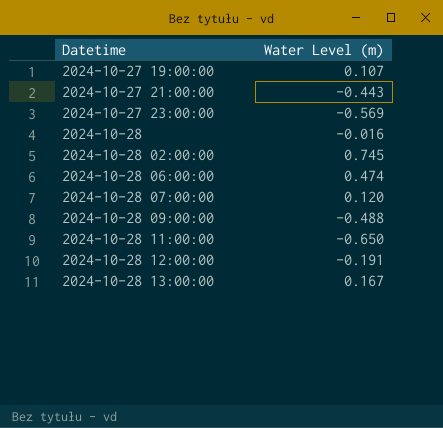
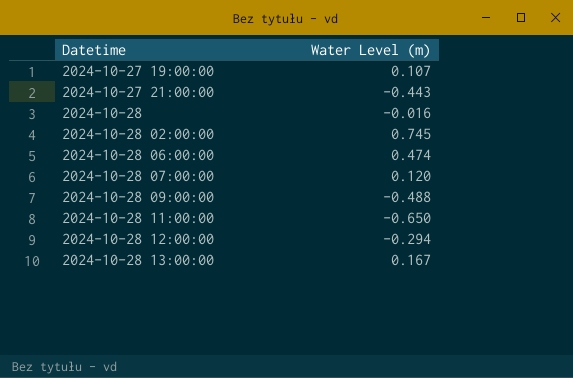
row 2024-10-27 23:00:00: -0.569 -> none
2024-10-28 12:00:00 | Water Level (m): -0.191 -> -0.294

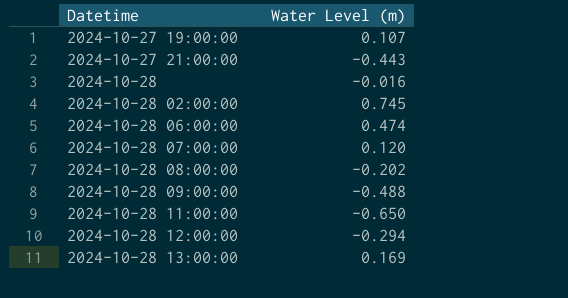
row 2024-10-28 08:00:00: none -> -0.202
2024-10-28 13:00:00 | Water Level (m): 0.167 -> 0.169

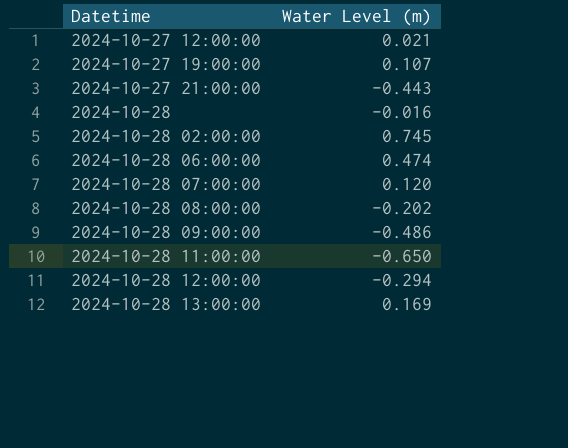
row 2024-10-27 12:00:00: none -> 0.021
2024-10-28 09:00:00 | Water Level (m): -0.488 -> -0.486

